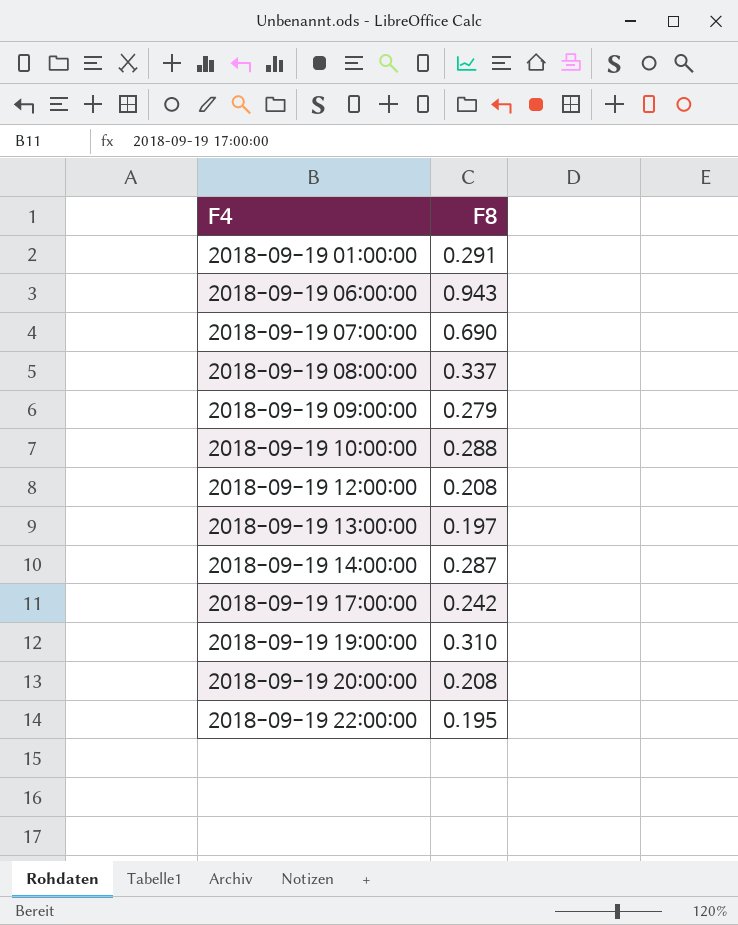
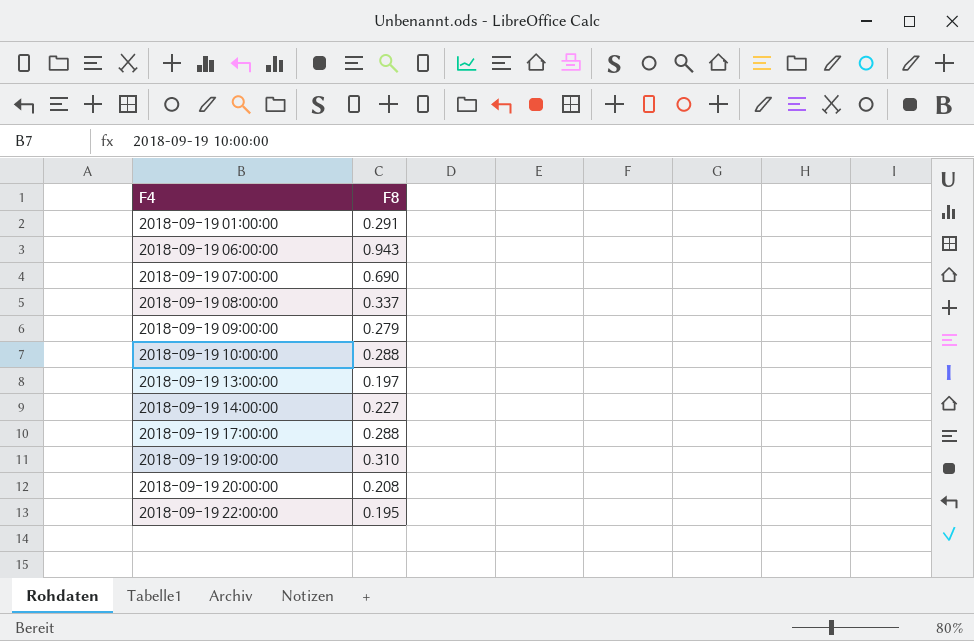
row 2018-09-19 12:00:00: 0.208 -> none
2018-09-19 14:00:00 | F8: 0.287 -> 0.227
2018-09-19 17:00:00 | F8: 0.242 -> 0.288

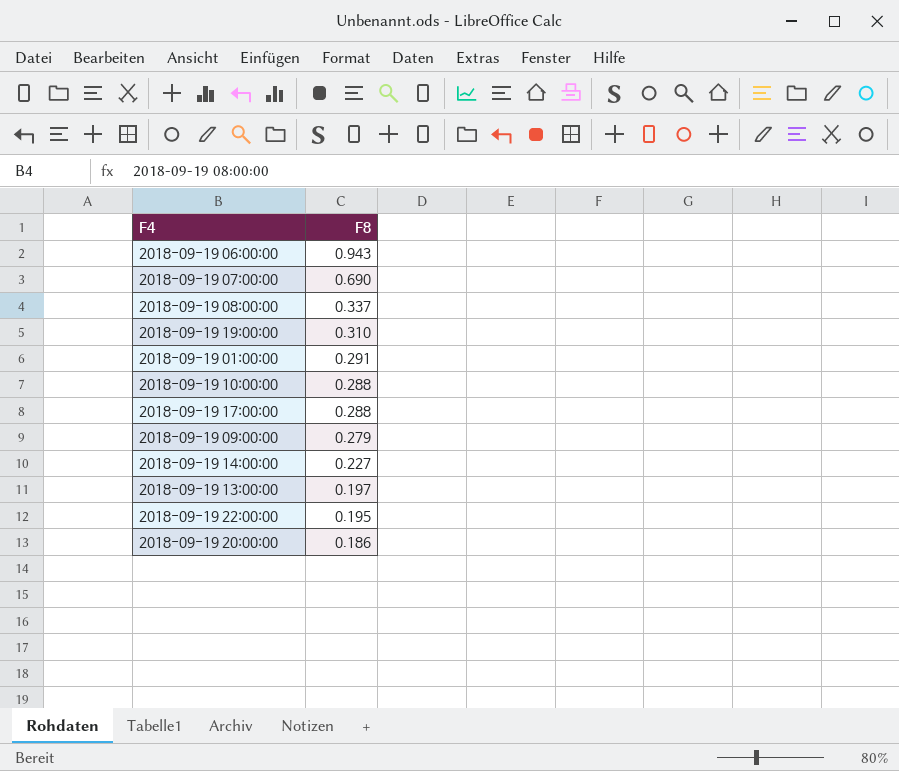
row order: F4 ascending -> F8 descending
2018-09-19 20:00:00 | F8: 0.208 -> 0.186

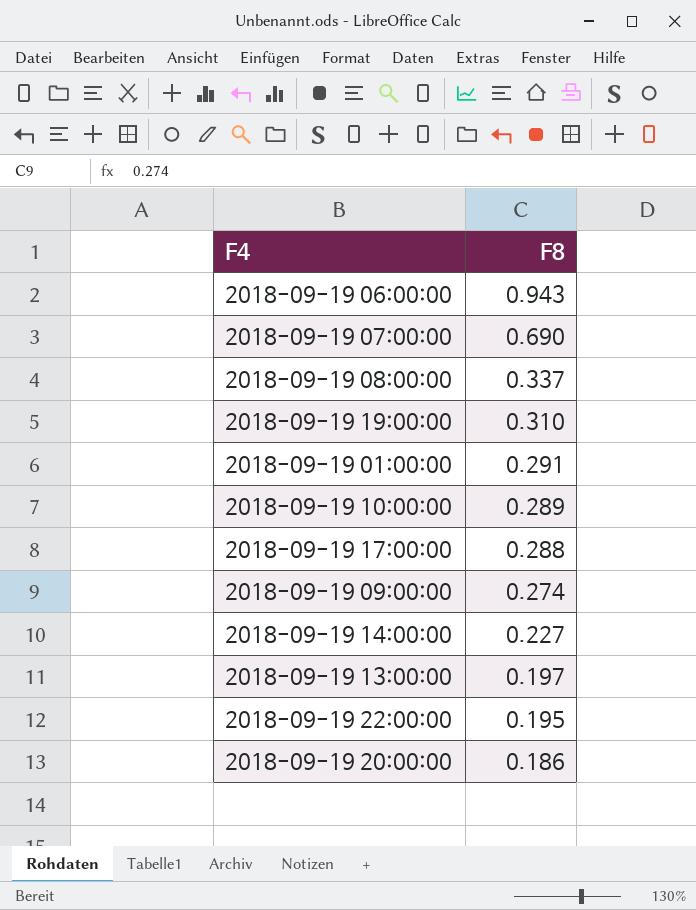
2018-09-19 10:00:00 | F8: 0.288 -> 0.289
2018-09-19 09:00:00 | F8: 0.279 -> 0.274

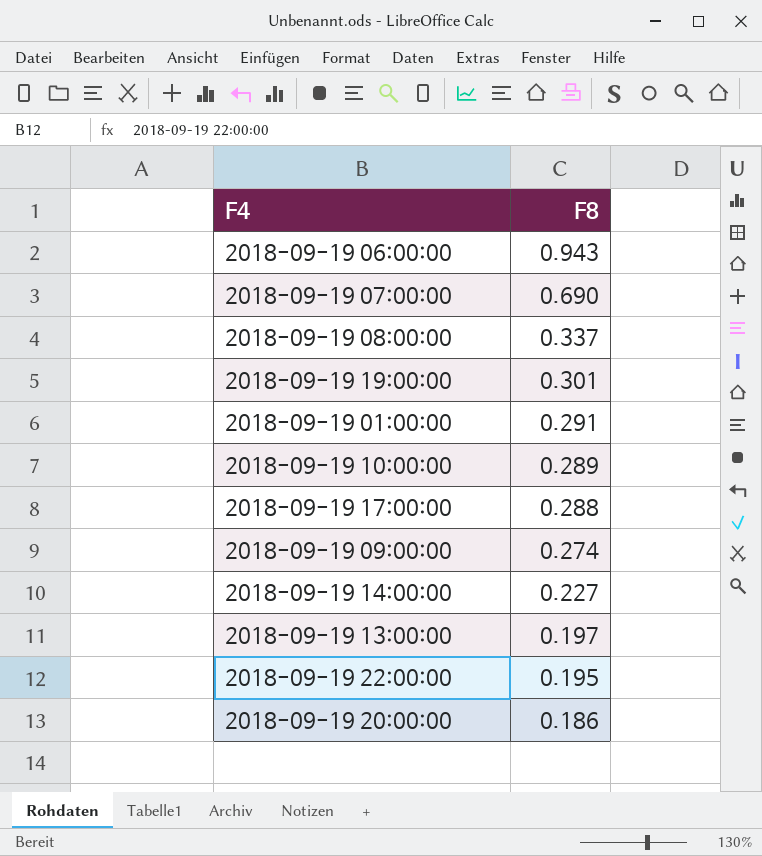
2018-09-19 19:00:00 | F8: 0.310 -> 0.301

